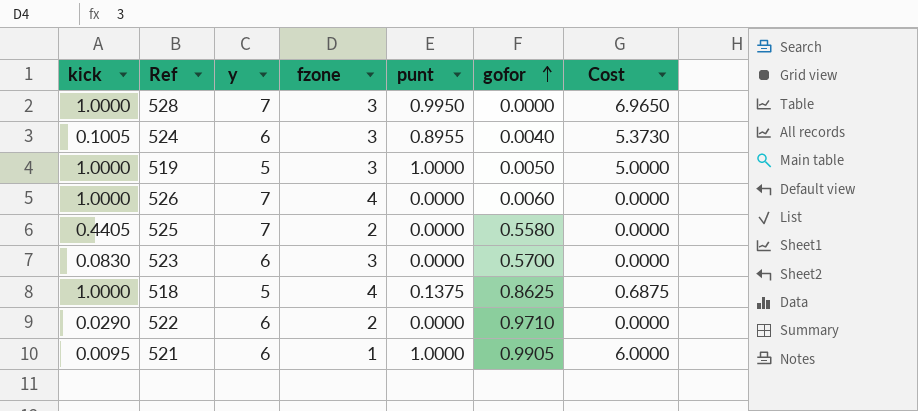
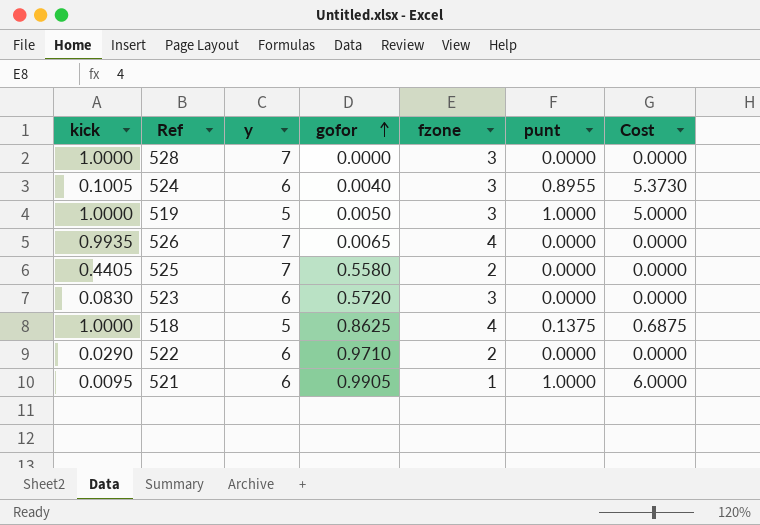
column gofor | position: 6 -> 4
528 | punt: 0.9950 -> 0.0000
528 | Cost: 6.9650 -> 0.0000
526 | kick: 1.0000 -> 0.9935
526 | gofor: 0.0060 -> 0.0065
523 | gofor: 0.5700 -> 0.5720

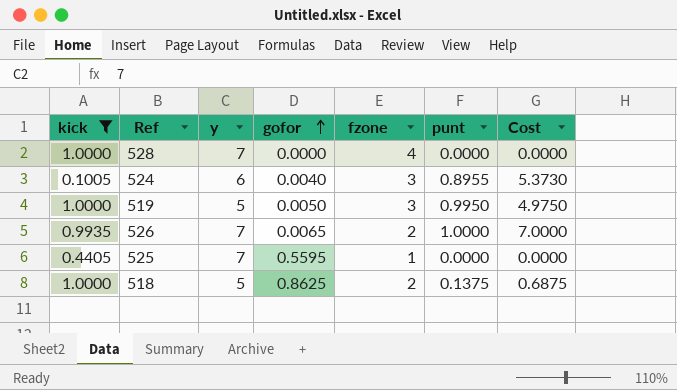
filter: none -> kick >= 0.1005
528 | fzone: 3 -> 4
519 | punt: 1.0000 -> 0.9950
519 | Cost: 5.0000 -> 4.9750
526 | fzone: 4 -> 2
526 | punt: 0.0000 -> 1.0000
526 | Cost: 0.0000 -> 7.0000
525 | gofor: 0.5580 -> 0.5595
525 | fzone: 2 -> 1
518 | fzone: 4 -> 2

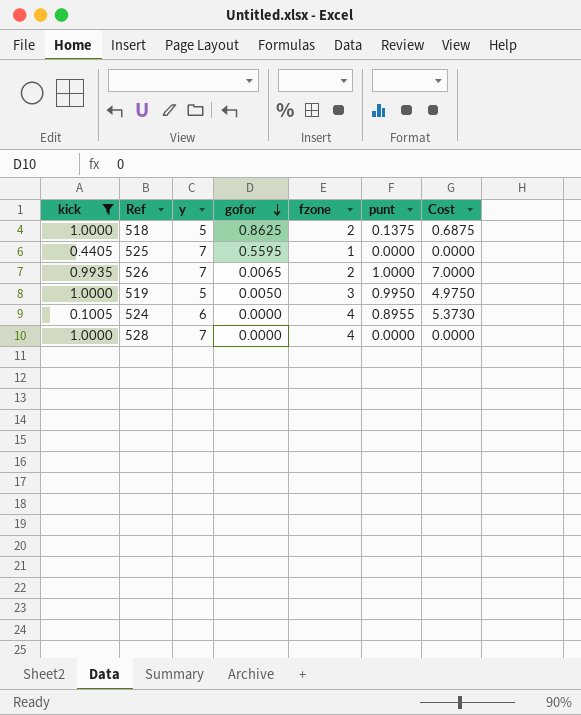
row order: gofor ascending -> gofor descending
524 | gofor: 0.0040 -> 0.0000
524 | fzone: 3 -> 4

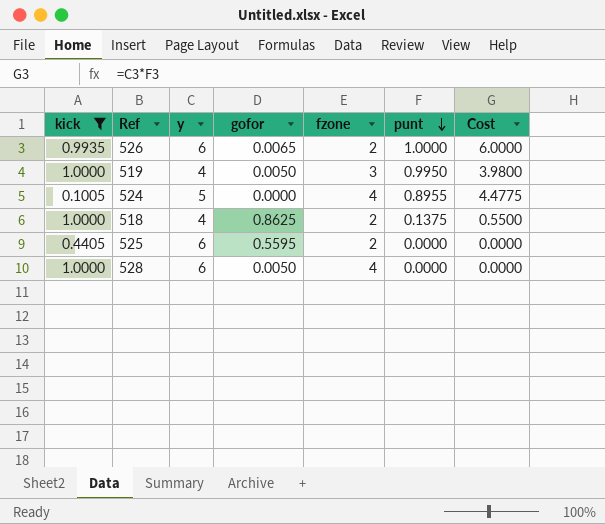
row order: gofor descending -> punt descending
526 | y: 7 -> 6
526 | Cost: 7.0000 -> 6.0000
519 | y: 5 -> 4
519 | Cost: 4.9750 -> 3.9800
524 | y: 6 -> 5
524 | Cost: 5.3730 -> 4.4775
518 | y: 5 -> 4
518 | Cost: 0.6875 -> 0.5500
525 | y: 7 -> 6
525 | fzone: 1 -> 2
528 | y: 7 -> 6
528 | gofor: 0.0000 -> 0.0050

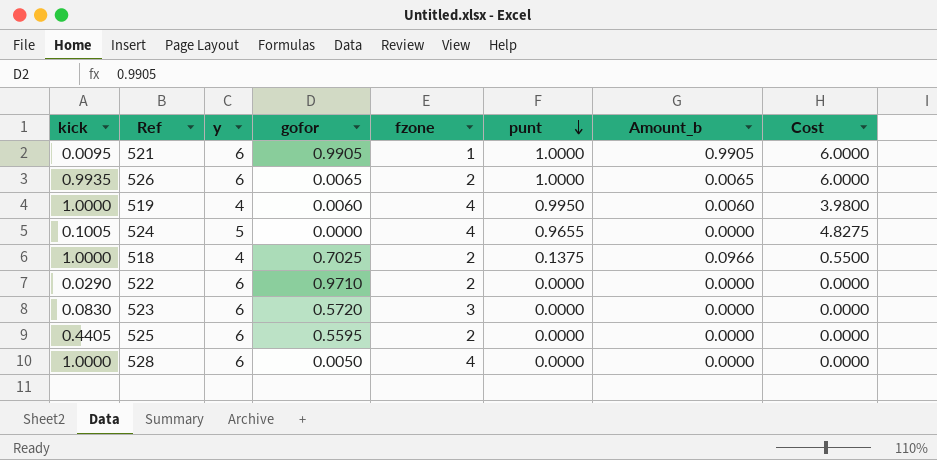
filter: kick >= 0.1005 -> none
column Amount_b | formula: none -> [gofor] * [punt]
519 | gofor: 0.0050 -> 0.0060
519 | fzone: 3 -> 4
524 | punt: 0.8955 -> 0.9655
524 | Cost: 4.4775 -> 4.8275
518 | gofor: 0.8625 -> 0.7025

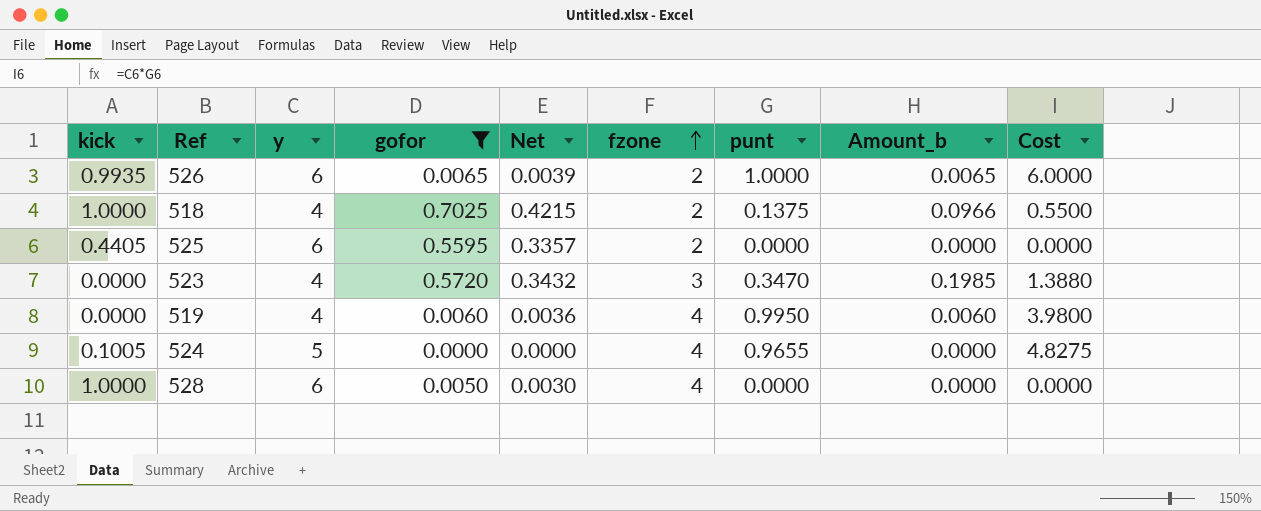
filter: none -> gofor <= 0.7025
row order: punt descending -> fzone ascending
column Net | formula: none -> [gofor] * 0.6
523 | kick: 0.0830 -> 0.0000
523 | y: 6 -> 4
523 | punt: 0.0000 -> 0.3470
523 | Amount_b: 0.0000 -> 0.1985
523 | Cost: 0.0000 -> 1.3880
519 | kick: 1.0000 -> 0.0000

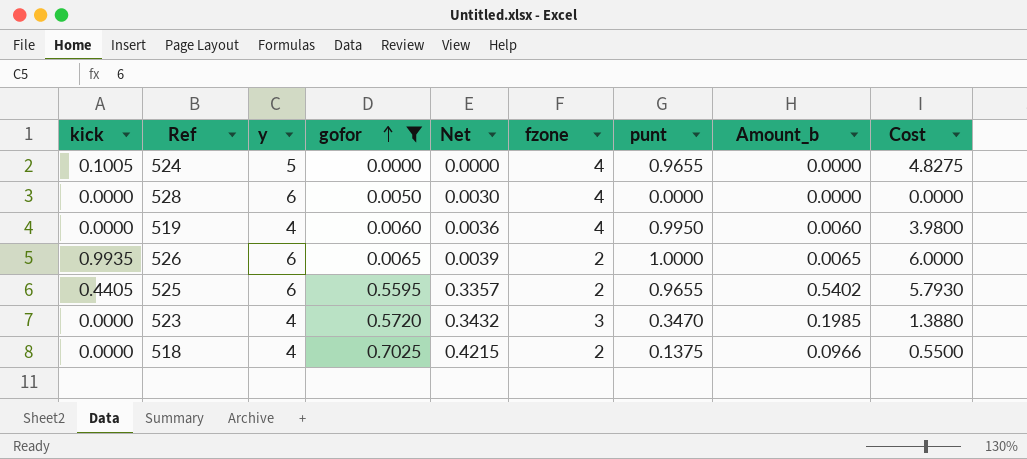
row order: fzone ascending -> gofor ascending
528 | kick: 1.0000 -> 0.0000
525 | punt: 0.0000 -> 0.9655
525 | Amount_b: 0.0000 -> 0.5402
525 | Cost: 0.0000 -> 5.7930
518 | kick: 1.0000 -> 0.0000

